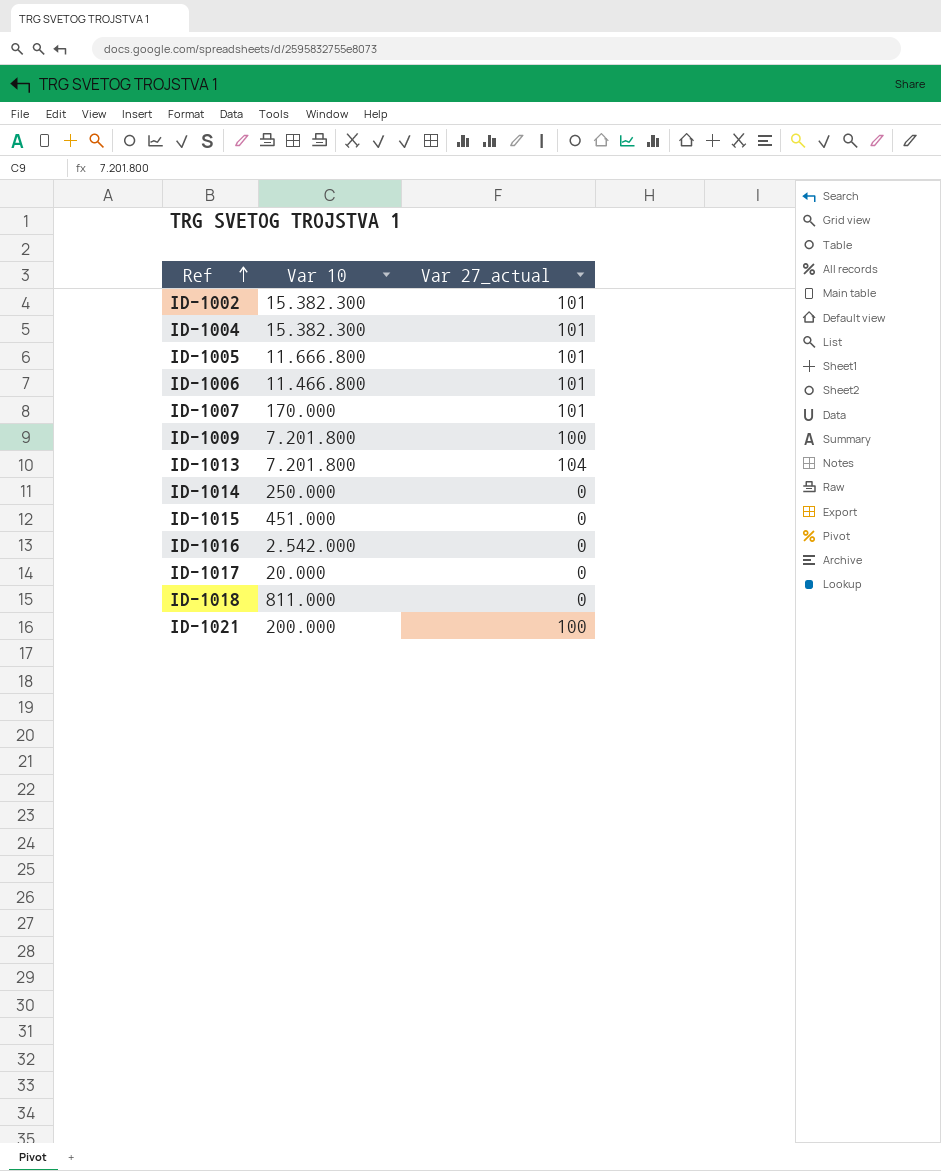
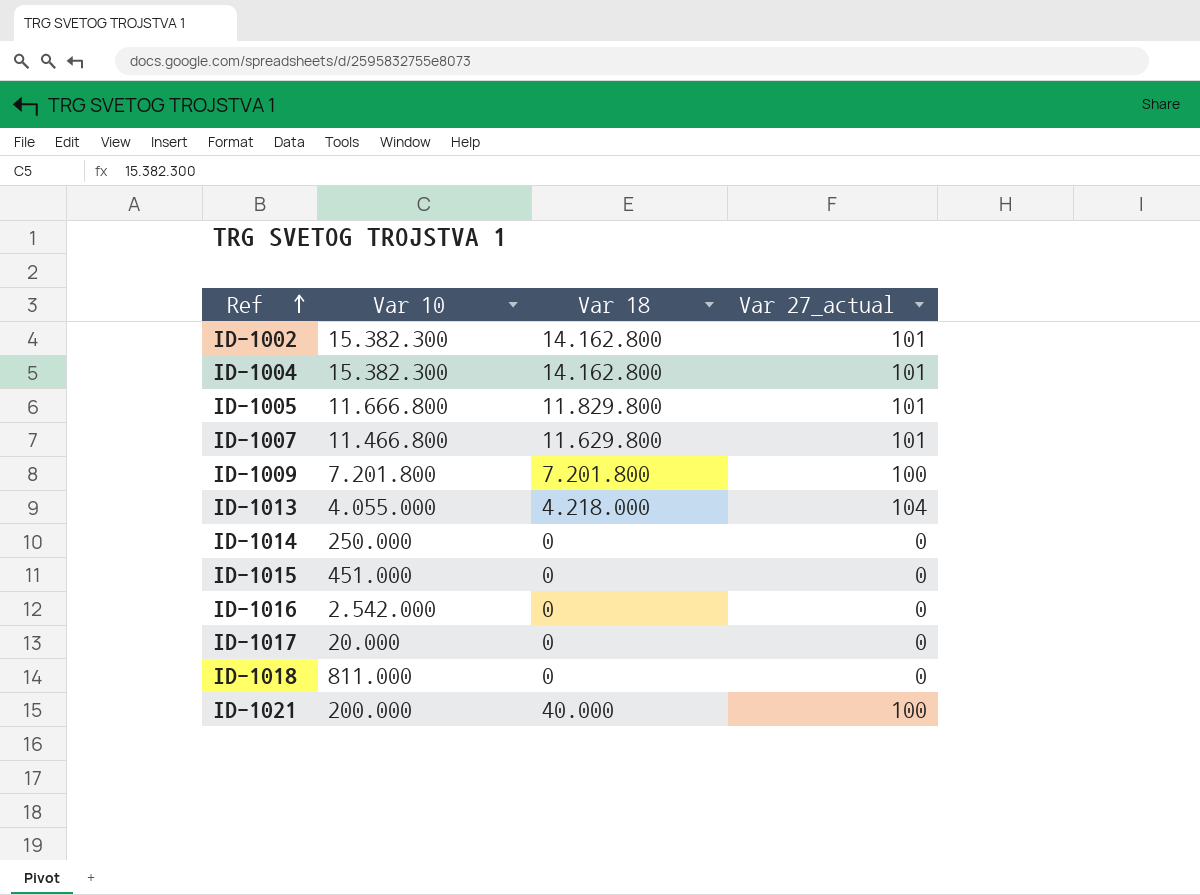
column Var 18 | position: none -> 3
row ID-1006: 11.466.800 | 101 -> none
ID-1007 | Var 10: 170.000 -> 11.466.800
ID-1013 | Var 10: 7.201.800 -> 4.055.000

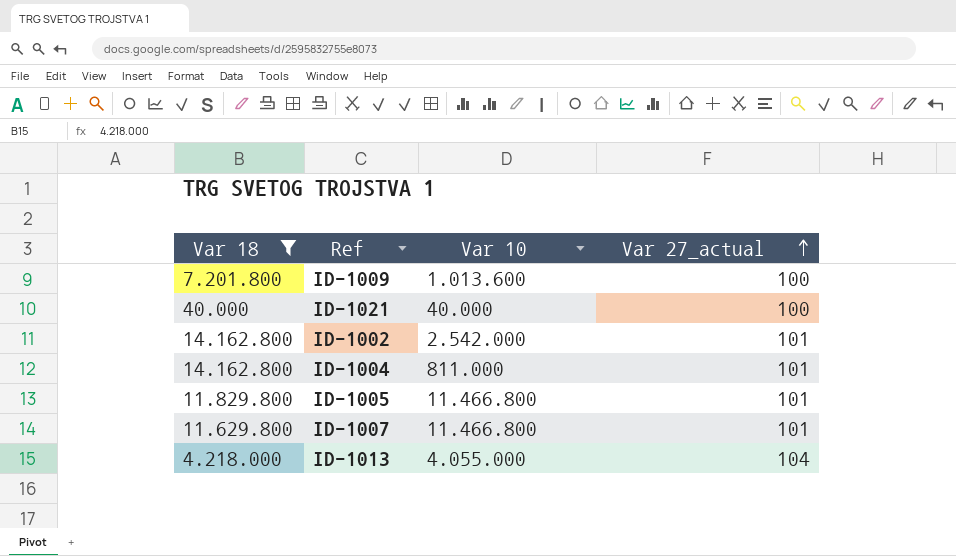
filter: none -> Var 18 != 0
row order: Ref ascending -> Var 27_actual ascending
column Var 18 | position: 3 -> 1
ID-1009 | Var 10: 7.201.800 -> 1.013.600
ID-1021 | Var 10: 200.000 -> 40.000
ID-1002 | Var 10: 15.382.300 -> 2.542.000
ID-1004 | Var 10: 15.382.300 -> 811.000
ID-1005 | Var 10: 11.666.800 -> 11.466.800

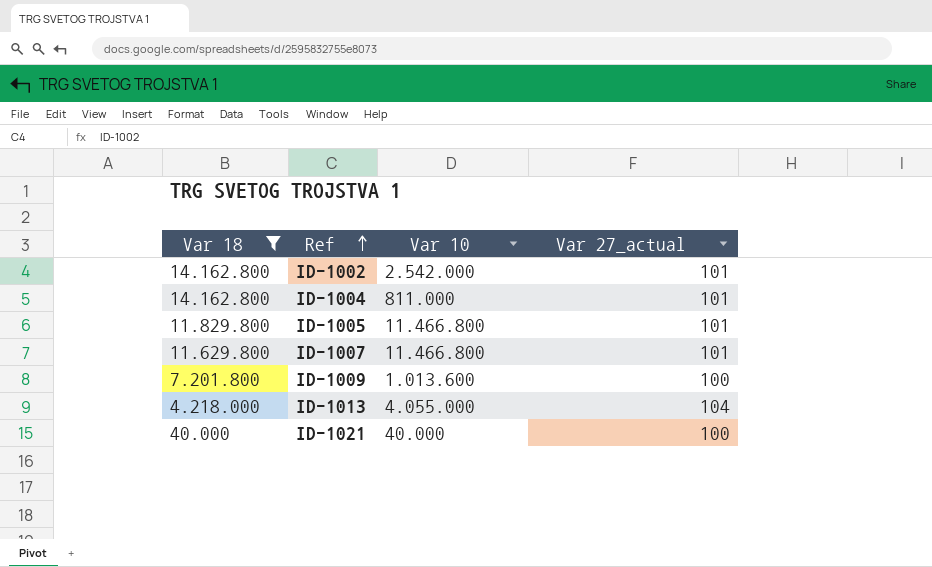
row order: Var 27_actual ascending -> Ref ascending

